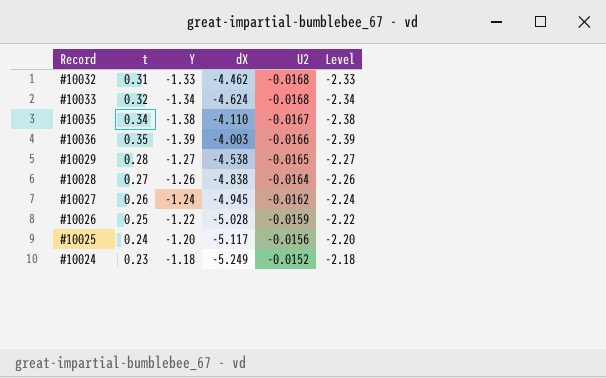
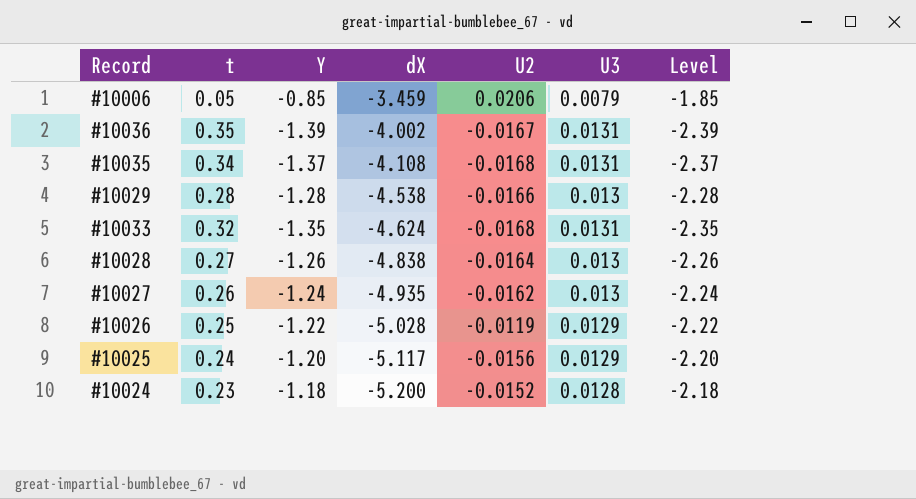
row order: U2 ascending -> dX descending
column U3 | position: none -> 6
row #10032: 0.31 | -1.33 | -4.462 | -0.0168 | -2.33 -> none
row #10006: none -> 0.05 | -0.85 | -3.459 | 0.0206 | 0.0079 | -1.85
#10036 | dX: -4.003 -> -4.002
#10036 | U2: -0.0166 -> -0.0167
#10035 | Y: -1.38 -> -1.37
#10035 | dX: -4.110 -> -4.108
#10035 | U2: -0.0167 -> -0.0168
#10035 | Level: -2.38 -> -2.37
#10029 | Y: -1.27 -> -1.28
#10029 | U2: -0.0165 -> -0.0166
#10029 | Level: -2.27 -> -2.28
#10033 | Y: -1.34 -> -1.35
#10033 | Level: -2.34 -> -2.35
#10027 | dX: -4.945 -> -4.935
#10026 | U2: -0.0159 -> -0.0119
#10024 | dX: -5.249 -> -5.200

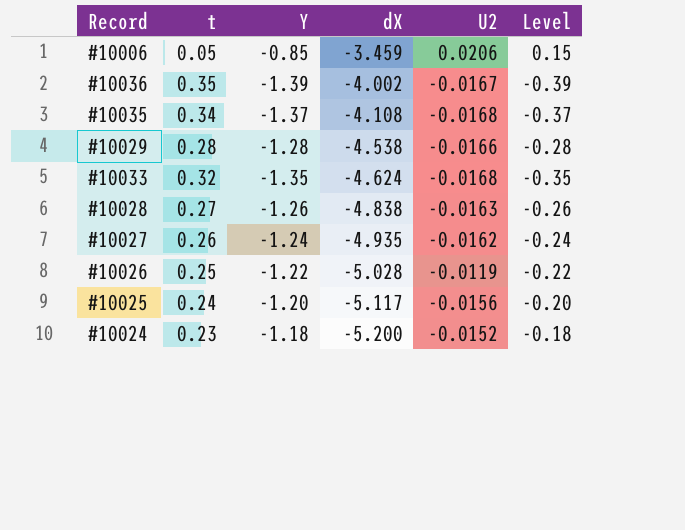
column U3 | position: 6 -> none
column Level | formula: [Y] - 1 -> [Y] + 1
#10028 | U2: -0.0164 -> -0.0163

